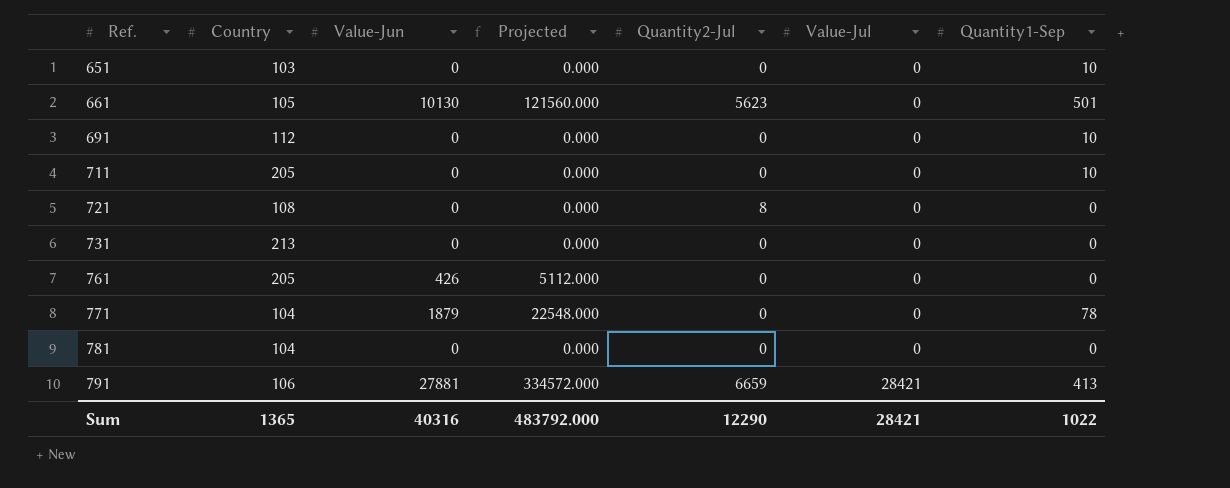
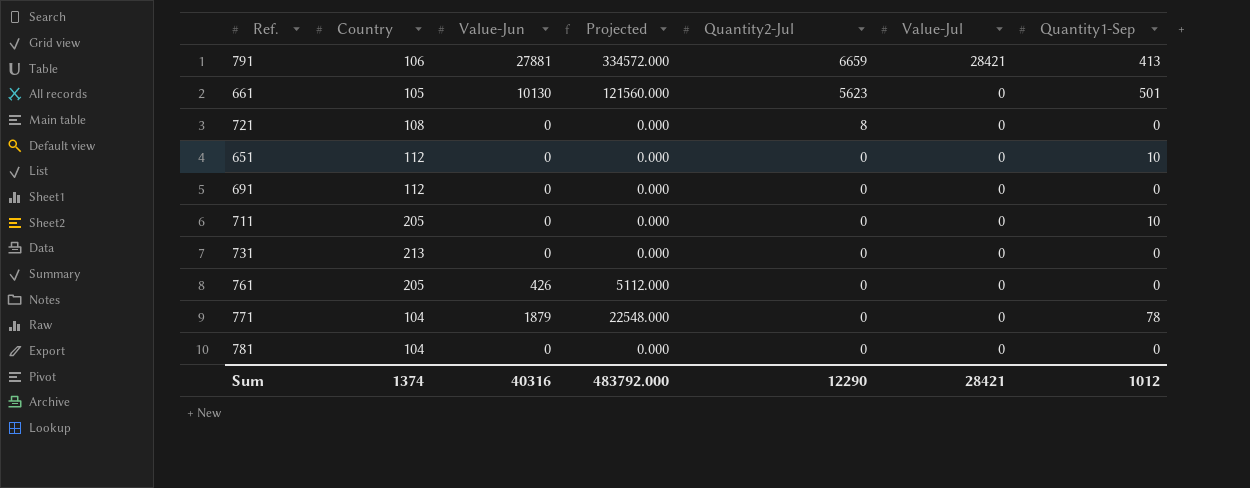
row order: Ref. ascending -> Quantity2-Jul descending
651 | Country: 103 -> 112
691 | Quantity1-Sep: 10 -> 0
Sum | Country: 1365 -> 1374
Sum | Quantity1-Sep: 1022 -> 1012

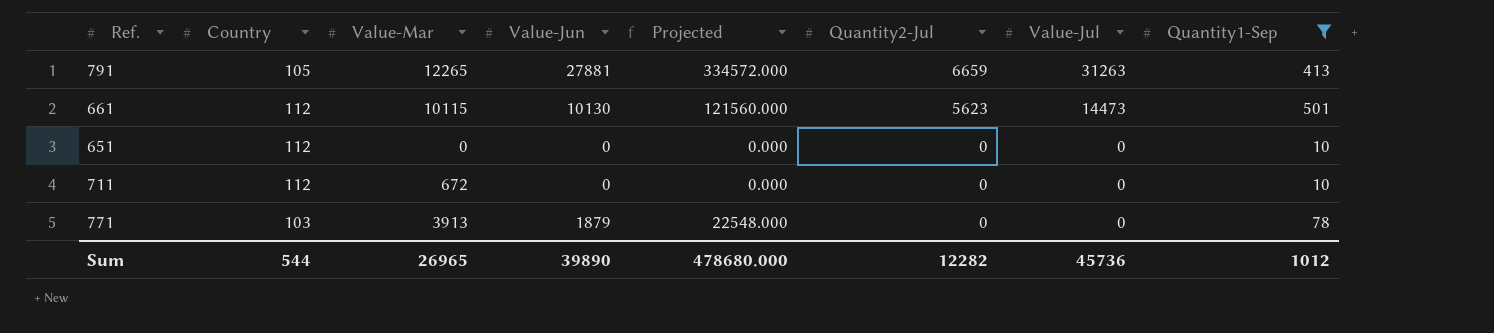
filter: none -> Quantity1-Sep != 0
column Value-Mar | position: none -> 3
791 | Country: 106 -> 105
791 | Value-Jul: 28421 -> 31263
661 | Country: 105 -> 112
661 | Value-Jul: 0 -> 14473
711 | Country: 205 -> 112
771 | Country: 104 -> 103
Sum | Country: 1374 -> 544
Sum | Value-Jun: 40316 -> 39890
Sum | Projected: 483792.000 -> 478680.000
Sum | Quantity2-Jul: 12290 -> 12282
Sum | Value-Jul: 28421 -> 45736

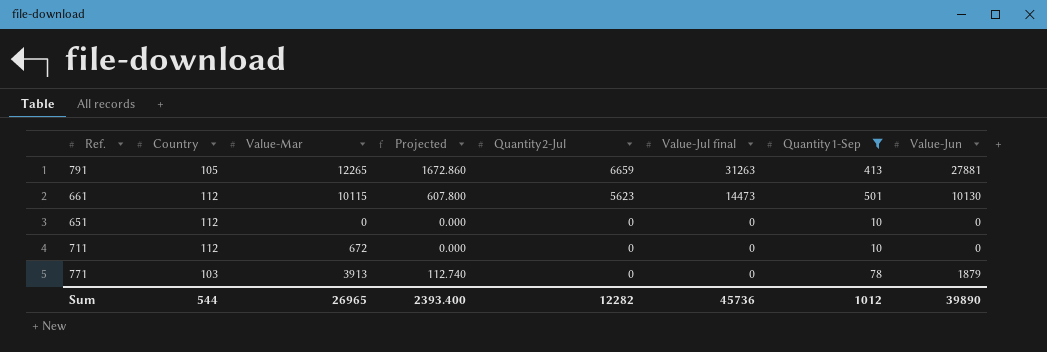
column Projected | formula: [Value-Jun] * 12 -> [Value-Jun] * 0.06
column name: Value-Jul -> Value-Jul final
column Value-Jun | position: 4 -> 8
Sum | Projected: 478680.000 -> 2393.400

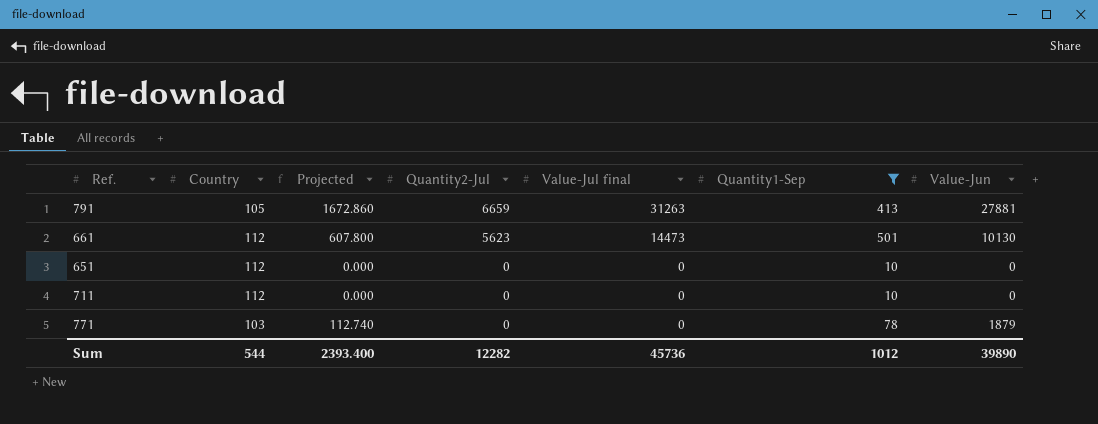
column Value-Mar | position: 3 -> none

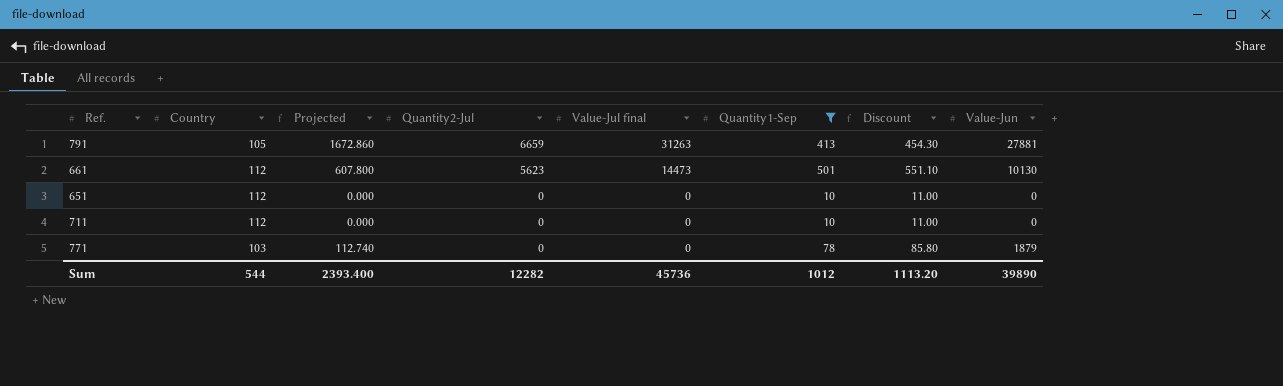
column Discount | formula: none -> [Quantity1-Sep] * 1.1

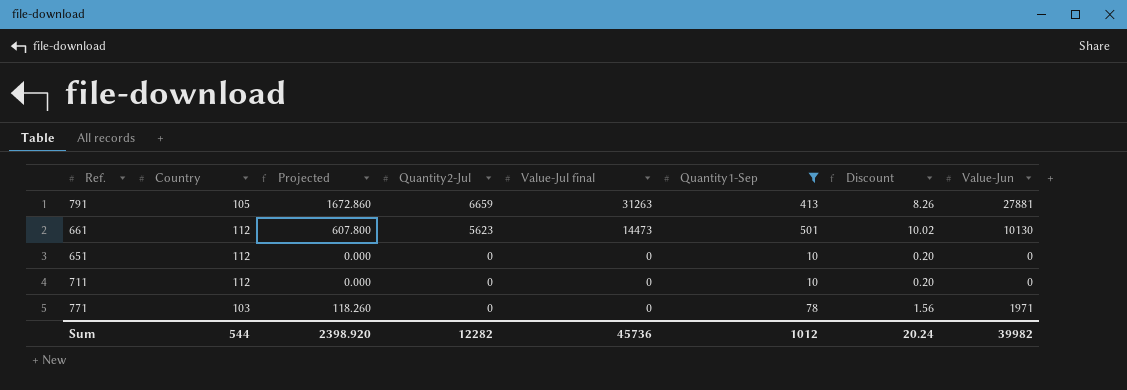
column Discount | formula: [Quantity1-Sep] * 1.1 -> [Quantity1-Sep] * 0.02
771 | Projected: 112.740 -> 118.260
771 | Value-Jun: 1879 -> 1971
Sum | Projected: 2393.400 -> 2398.920
Sum | Discount: 1113.20 -> 20.24
Sum | Value-Jun: 39890 -> 39982

